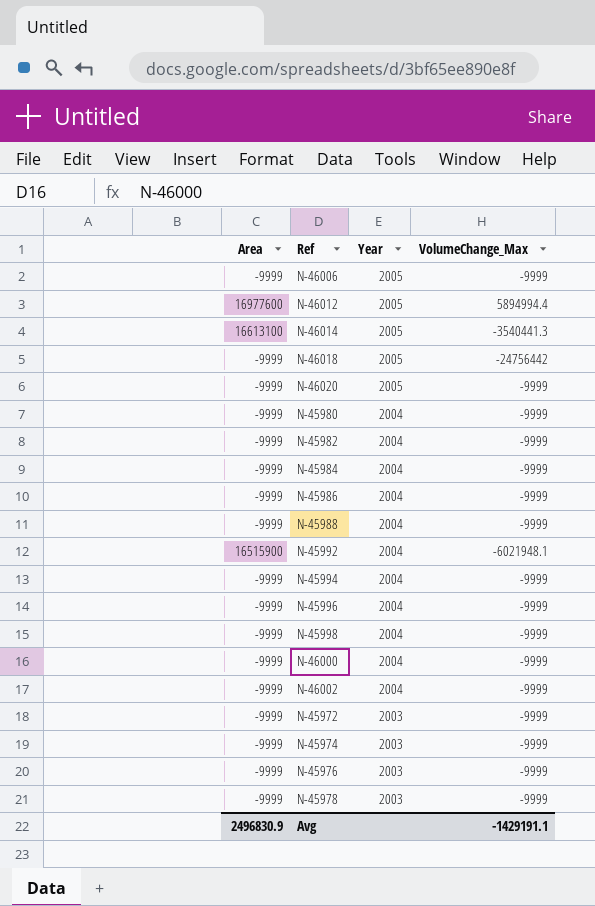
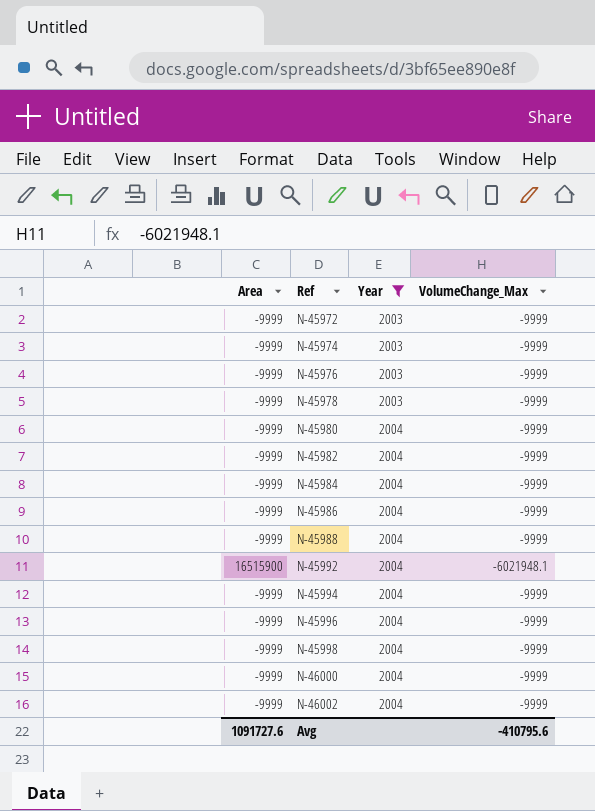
filter: none -> Year != 2005
row order: Year descending -> Ref ascending
Avg | Area: 2496830.9 -> 1091727.6
Avg | VolumeChange_Max: -1429191.1 -> -410795.6

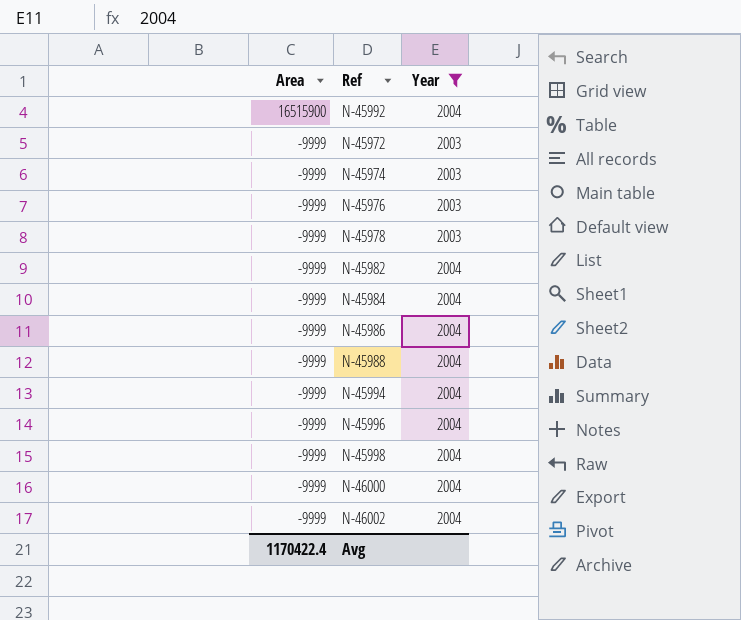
row order: Ref ascending -> Area descending
column VolumeChange_Max | position: 4 -> none
row N-45980: -9999 | 2004 | -9999 -> none
Avg | Area: 1091727.6 -> 1170422.4

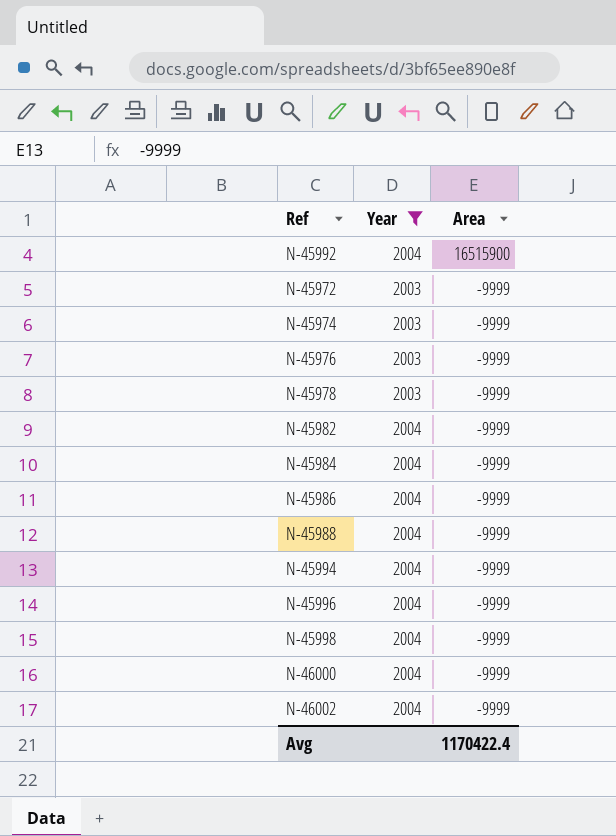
column Area | position: 1 -> 3

